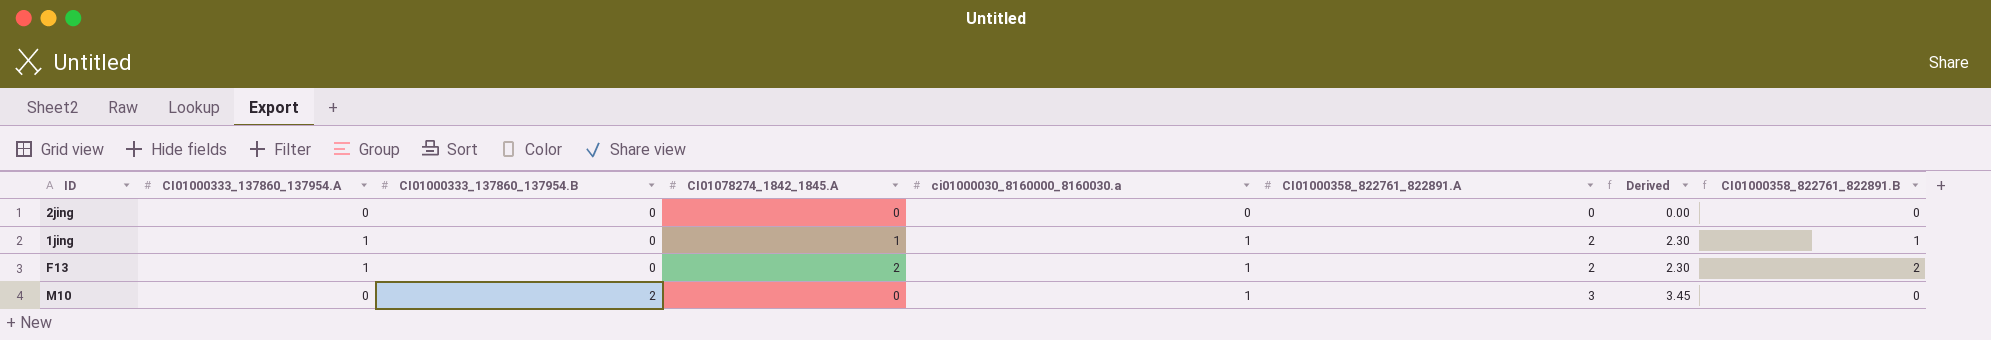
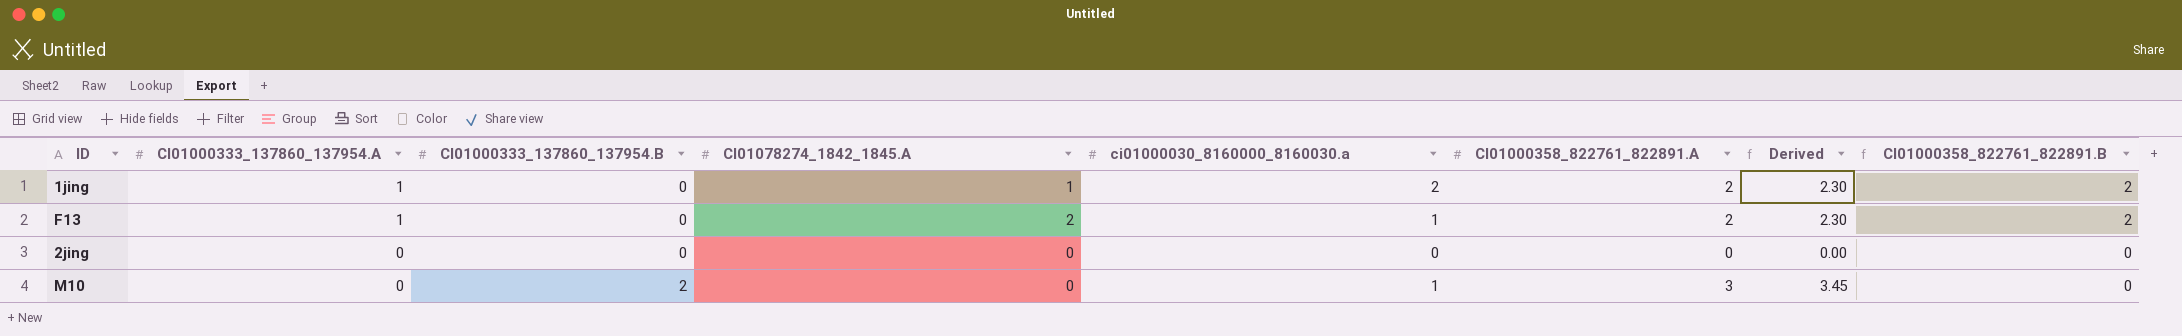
row order: CI01000333_137860_137954.B ascending -> CI01000333_137860_137954.A descending
1jing | ci01000030_8160000_8160030.a: 1 -> 2
1jing | CI01000358_822761_822891.B: 1 -> 2

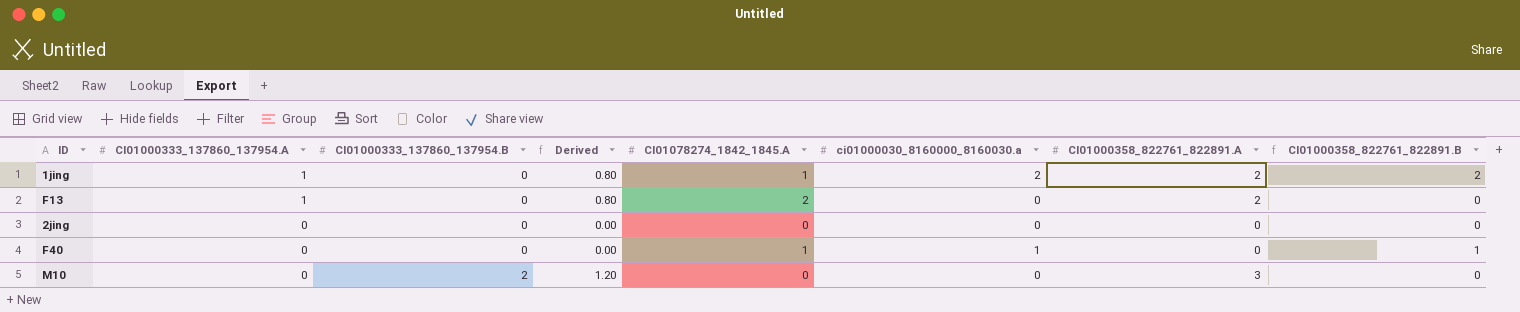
column Derived | formula: [CI01000358_822761_822891.A] * 1.15 -> [CI01000358_822761_822891.A] * 0.4
column Derived | position: 7 -> 4
F13 | ci01000030_8160000_8160030.a: 1 -> 0
F13 | CI01000358_822761_822891.B: 2 -> 0
row F40: none -> 0 | 0 | 0.00 | 1 | 1 | 0 | 1
M10 | ci01000030_8160000_8160030.a: 1 -> 0

